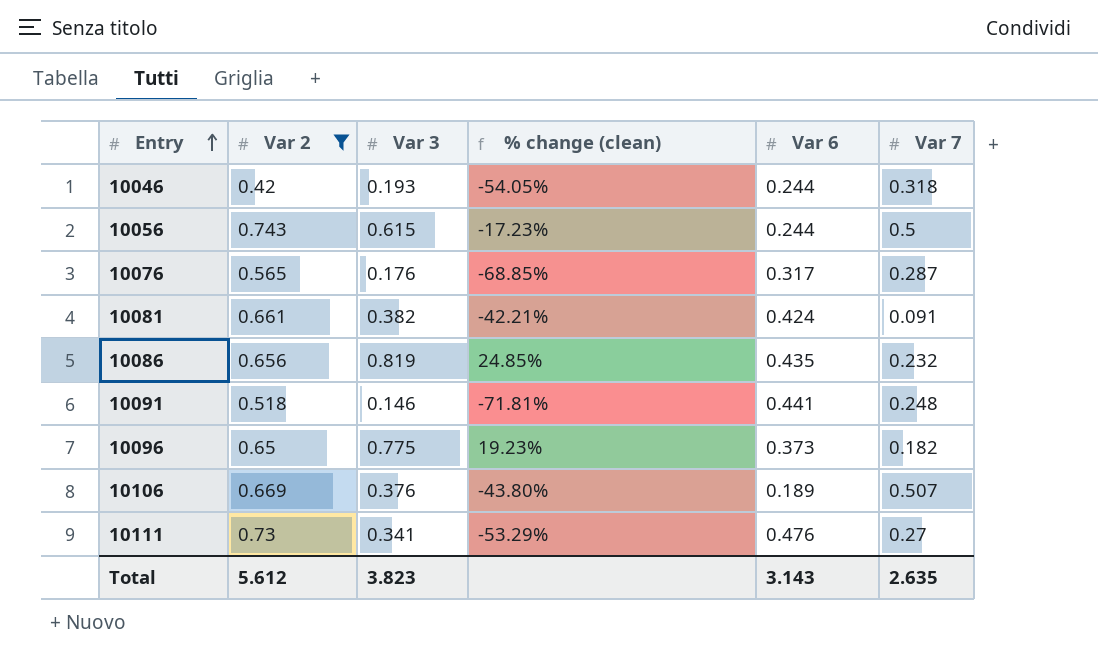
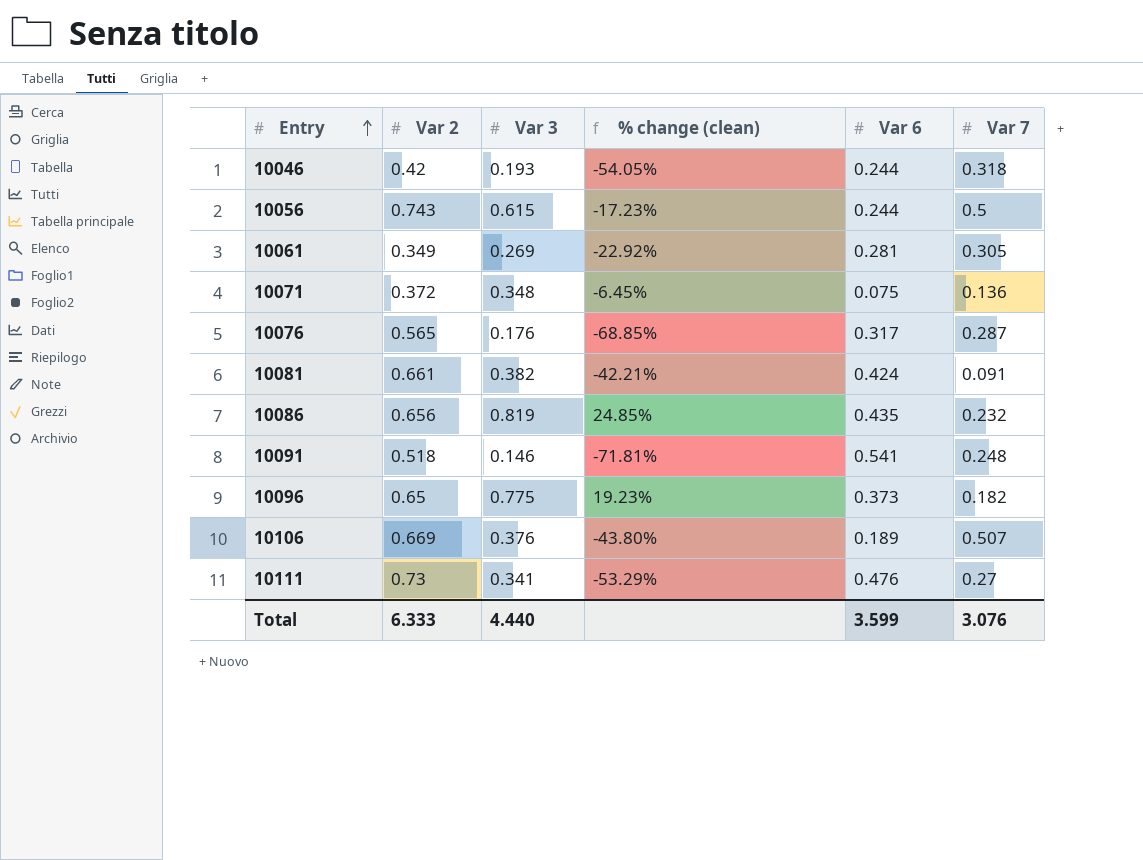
filter: Var 2 >= 0.42 -> none
10091 | Var 6: 0.441 -> 0.541
Total | Var 2: 5.612 -> 6.333
Total | Var 3: 3.823 -> 4.440
Total | Var 6: 3.143 -> 3.599
Total | Var 7: 2.635 -> 3.076

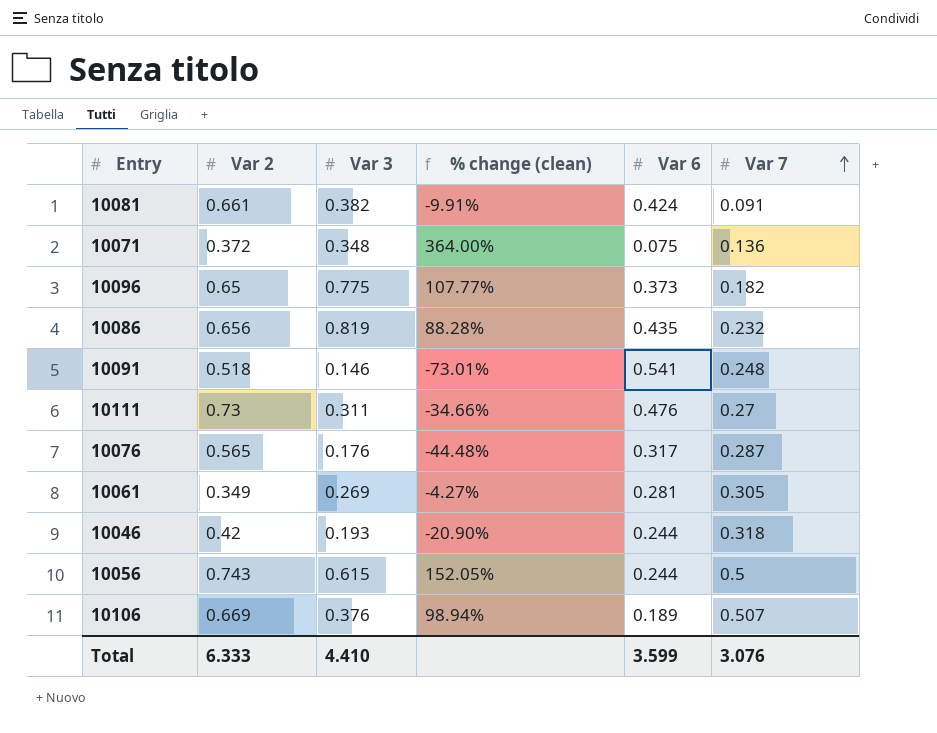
row order: Entry ascending -> Var 7 ascending
column % change (clean) | formula: ([Var 3] - [Var 2]) / [Var 2] -> ([Var 3] - [Var 6]) / [Var 6]
10111 | Var 3: 0.341 -> 0.311
Total | Var 3: 4.440 -> 4.410

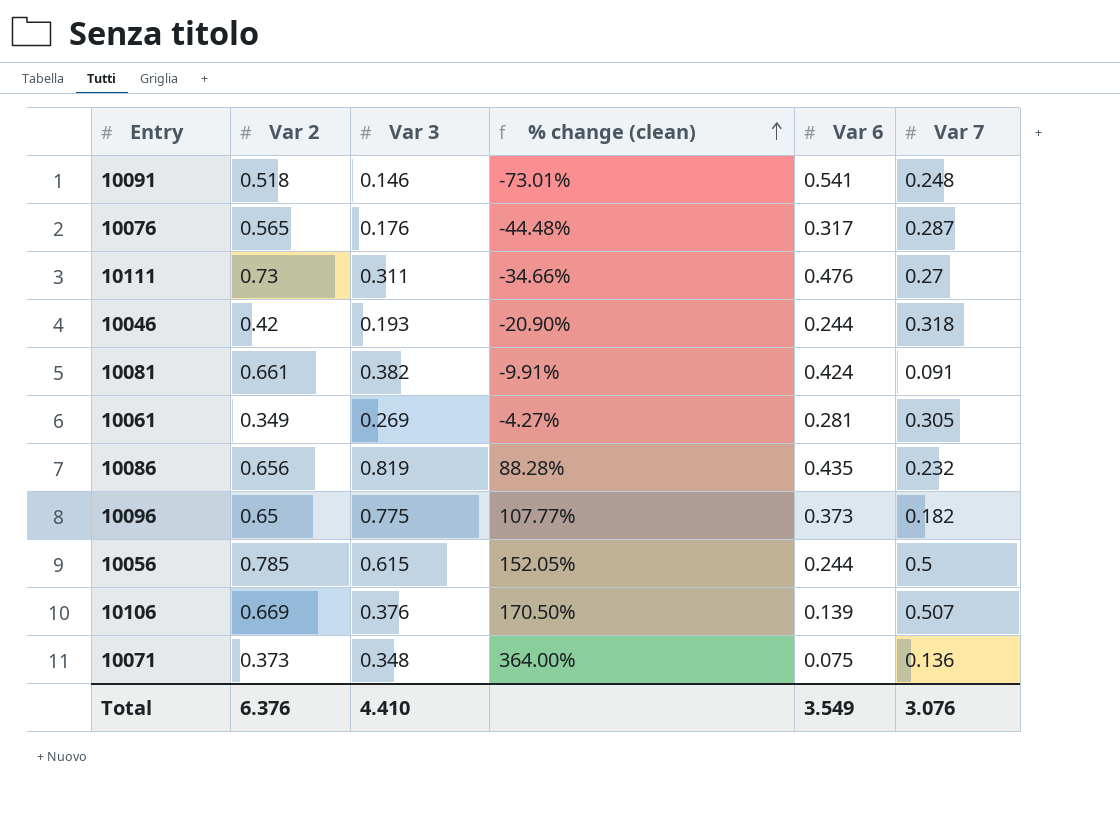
row order: Var 7 ascending -> % change (clean) ascending
10056 | Var 2: 0.743 -> 0.785
10106 | % change (clean): 98.94% -> 170.50%
10106 | Var 6: 0.189 -> 0.139
10071 | Var 2: 0.372 -> 0.373
Total | Var 2: 6.333 -> 6.376
Total | Var 6: 3.599 -> 3.549

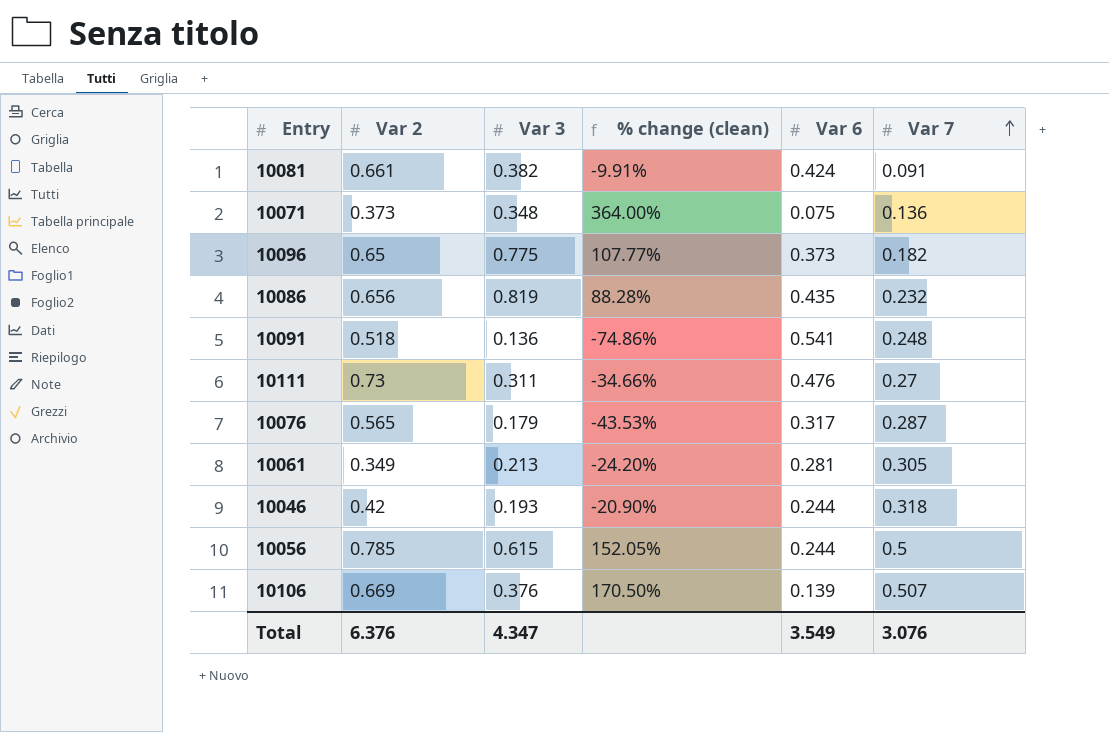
row order: % change (clean) ascending -> Var 7 ascending
10091 | Var 3: 0.146 -> 0.136
10091 | % change (clean): -73.01% -> -74.86%
10076 | Var 3: 0.176 -> 0.179
10076 | % change (clean): -44.48% -> -43.53%
10061 | Var 3: 0.269 -> 0.213
10061 | % change (clean): -4.27% -> -24.20%
Total | Var 3: 4.410 -> 4.347

